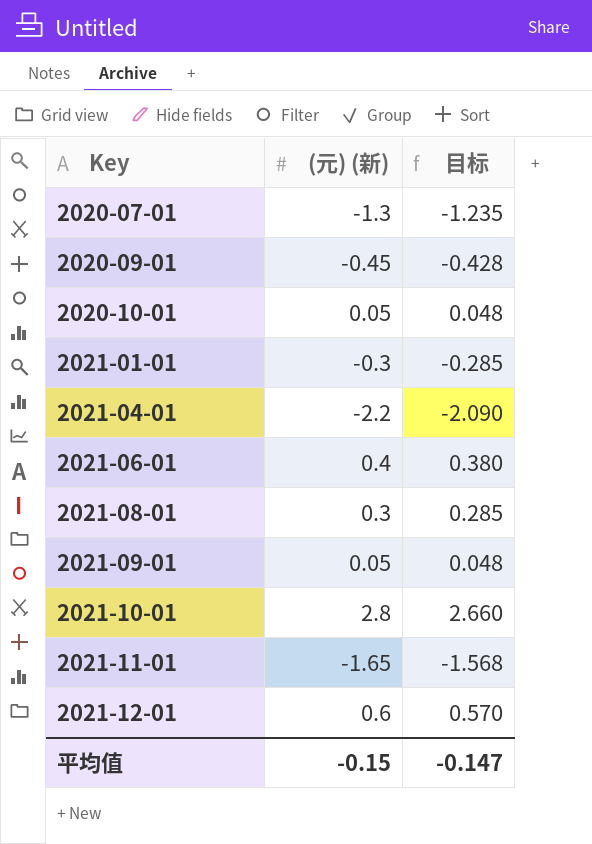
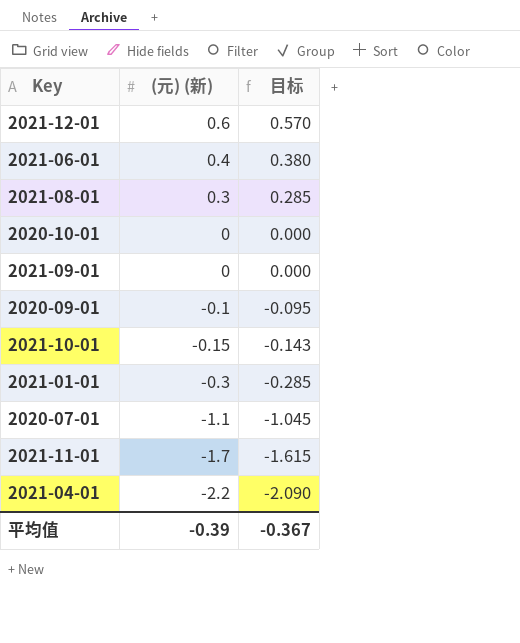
row order: Key ascending -> (元) (新) descending
2020-10-01 | (元) (新): 0.05 -> 0
2020-10-01 | 目标: 0.048 -> 0.000
2021-09-01 | (元) (新): 0.05 -> 0
2021-09-01 | 目标: 0.048 -> 0.000
2020-09-01 | (元) (新): -0.45 -> -0.1
2020-09-01 | 目标: -0.428 -> -0.095
2021-10-01 | (元) (新): 2.8 -> -0.15
2021-10-01 | 目标: 2.660 -> -0.143
2020-07-01 | (元) (新): -1.3 -> -1.1
2020-07-01 | 目标: -1.235 -> -1.045
2021-11-01 | (元) (新): -1.65 -> -1.7
2021-11-01 | 目标: -1.568 -> -1.615
平均值 | (元) (新): -0.15 -> -0.39
平均值 | 目标: -0.147 -> -0.367

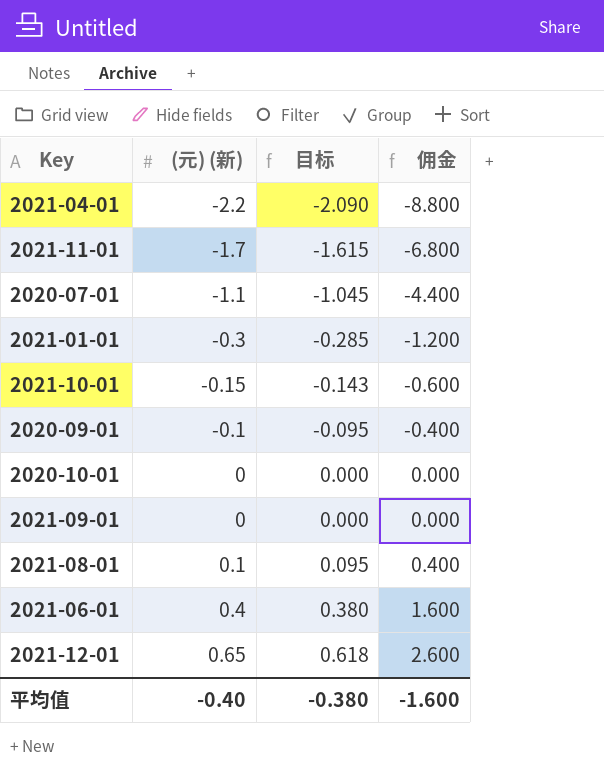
row order: (元) (新) descending -> (元) (新) ascending
column 佣金 | formula: none -> [(元) (新)] * 4
2021-08-01 | (元) (新): 0.3 -> 0.1
2021-08-01 | 目标: 0.285 -> 0.095
2021-12-01 | (元) (新): 0.6 -> 0.65
2021-12-01 | 目标: 0.570 -> 0.618
平均值 | (元) (新): -0.39 -> -0.40
平均值 | 目标: -0.367 -> -0.380

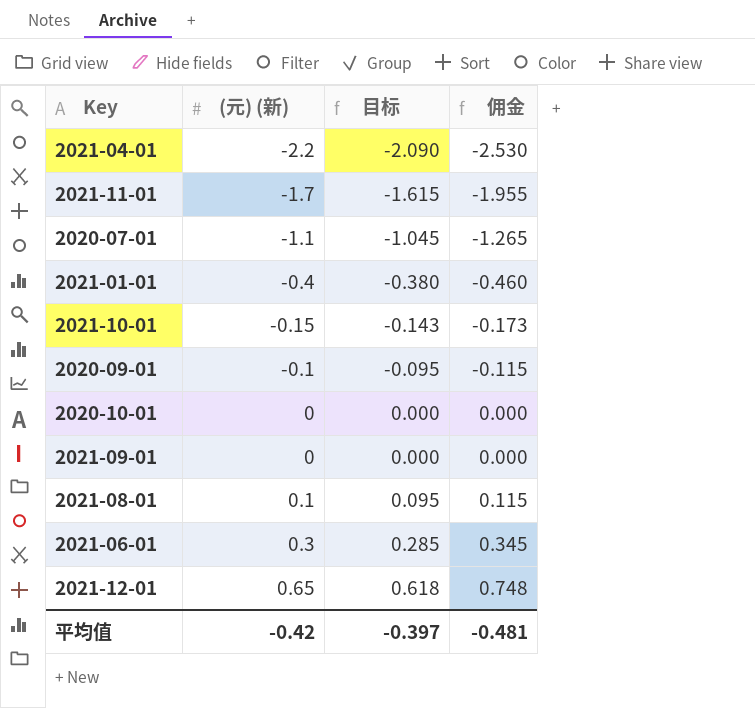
column 佣金 | formula: [(元) (新)] * 4 -> [(元) (新)] * 1.15
2021-01-01 | (元) (新): -0.3 -> -0.4
2021-01-01 | 目标: -0.285 -> -0.380
2021-06-01 | (元) (新): 0.4 -> 0.3
2021-06-01 | 目标: 0.380 -> 0.285
平均值 | (元) (新): -0.40 -> -0.42
平均值 | 目标: -0.380 -> -0.397
平均值 | 佣金: -1.600 -> -0.481

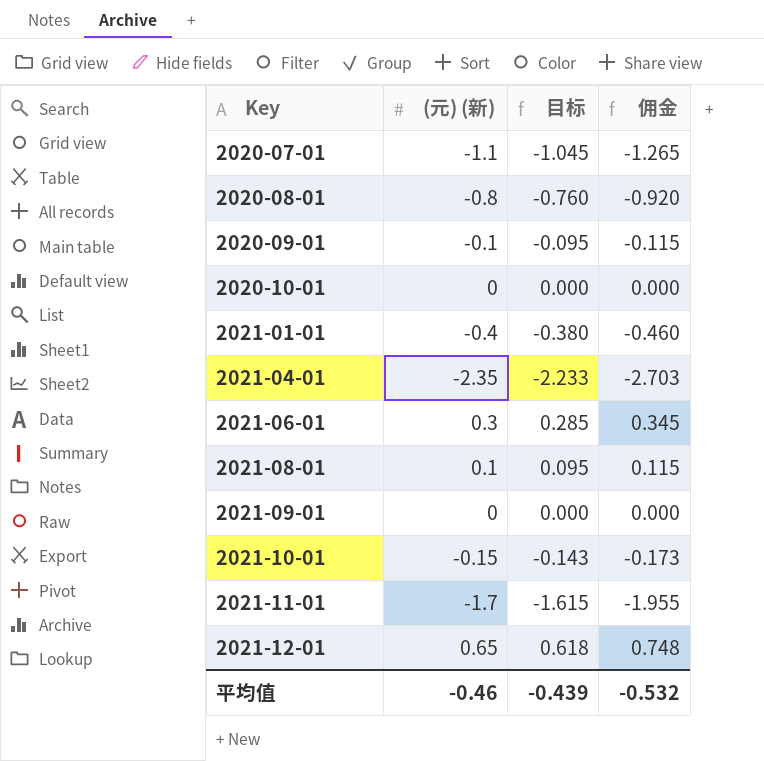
row order: (元) (新) ascending -> Key ascending
row 2020-08-01: none -> -0.8 | -0.760 | -0.920
2021-04-01 | (元) (新): -2.2 -> -2.35
2021-04-01 | 目标: -2.090 -> -2.233
2021-04-01 | 佣金: -2.530 -> -2.703
平均值 | (元) (新): -0.42 -> -0.46
平均值 | 目标: -0.397 -> -0.439
平均值 | 佣金: -0.481 -> -0.532

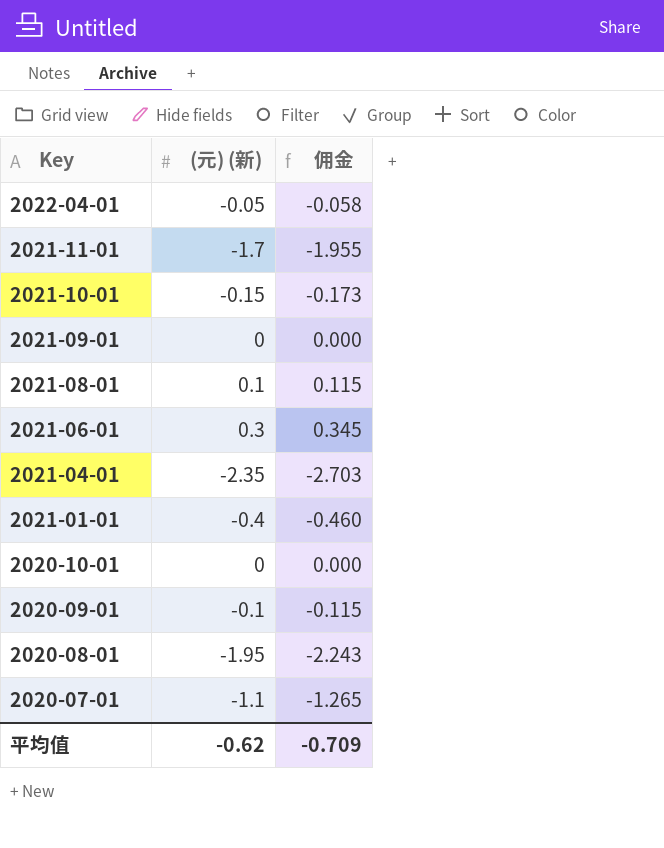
row order: Key ascending -> Key descending
column 目标 | formula: [(元) (新)] * 0.95 -> none
row 2021-12-01: 0.65 | 0.618 | 0.748 -> none
row 2022-04-01: none -> -0.05 | -0.058
2020-08-01 | (元) (新): -0.8 -> -1.95
2020-08-01 | 佣金: -0.920 -> -2.243
平均值 | (元) (新): -0.46 -> -0.62
平均值 | 佣金: -0.532 -> -0.709

